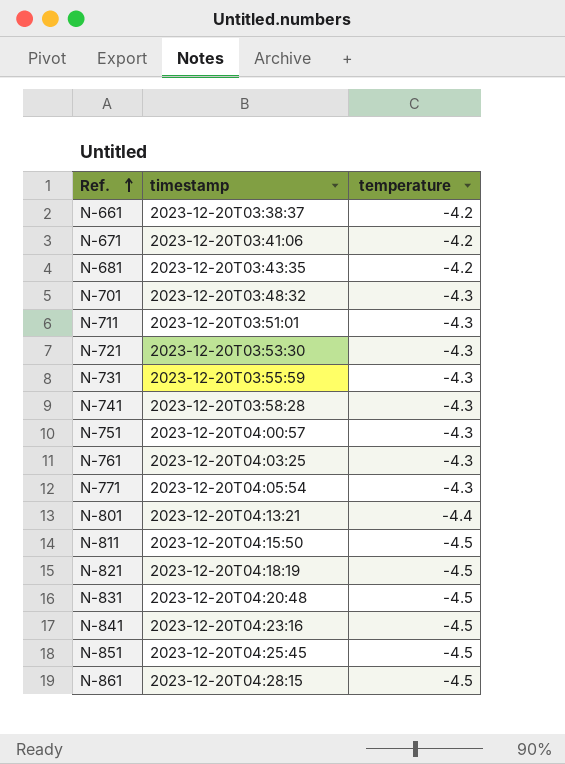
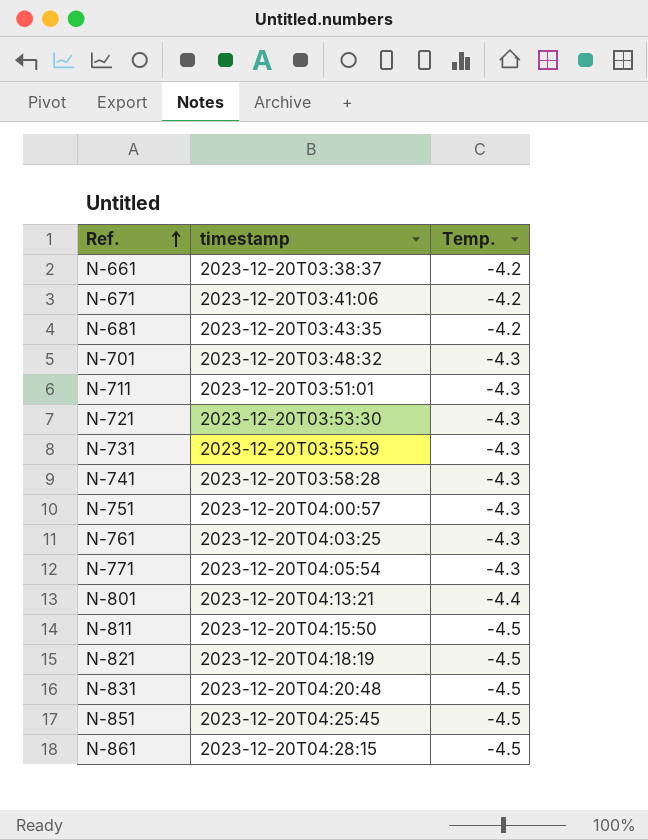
column name: temperature -> Temp.
row N-841: 2023-12-20T04:23:16 | -4.5 -> none

